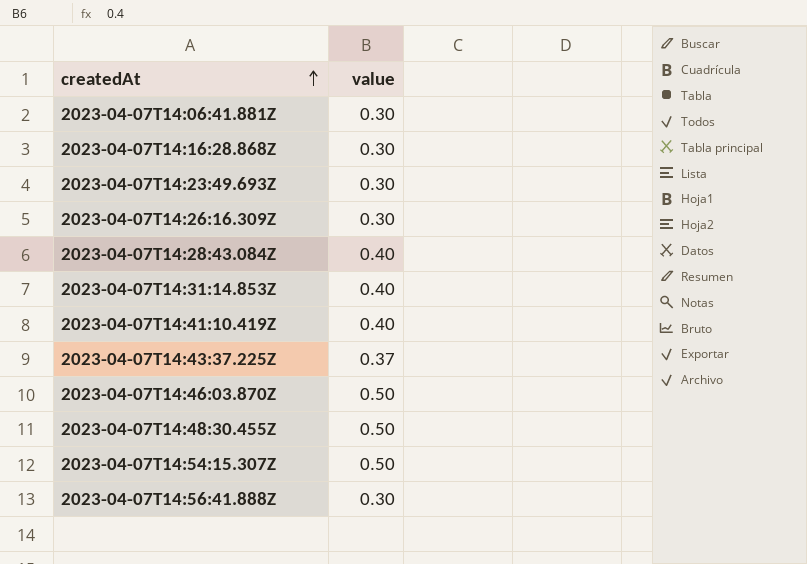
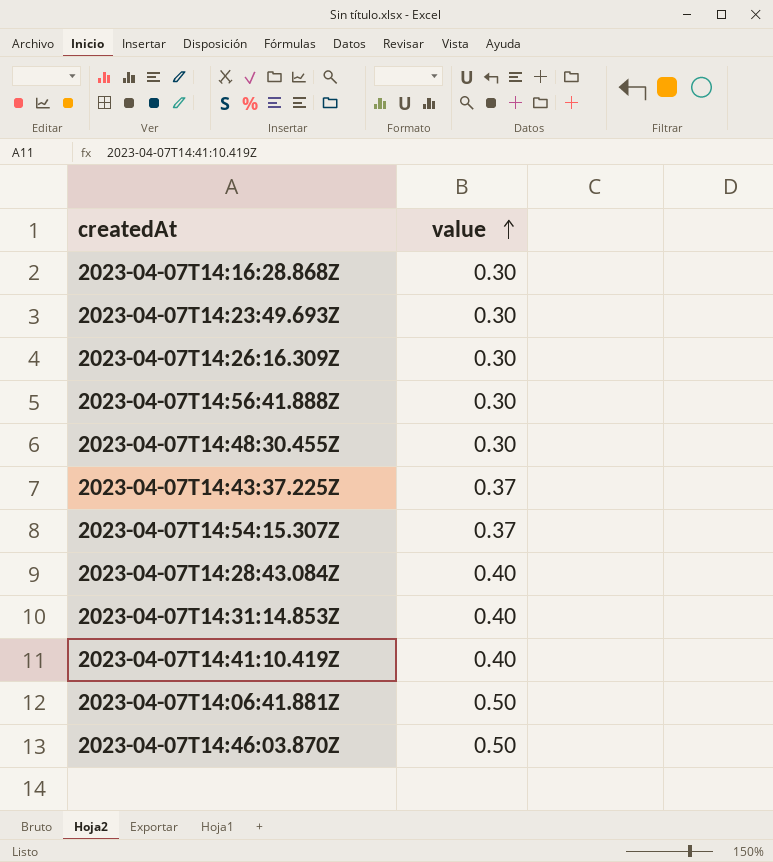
row order: createdAt ascending -> value ascending
2023-04-07T14:48:30.455Z | value: 0.50 -> 0.30
2023-04-07T14:54:15.307Z | value: 0.50 -> 0.37
2023-04-07T14:06:41.881Z | value: 0.30 -> 0.50

